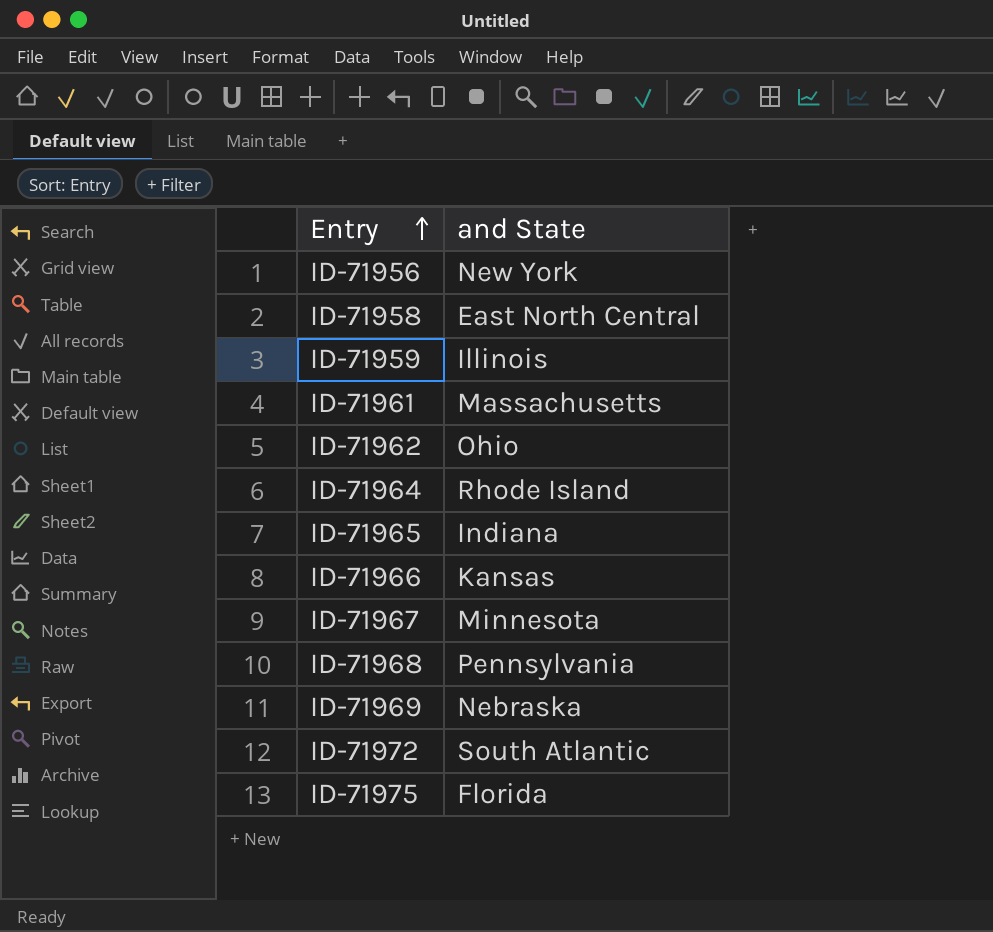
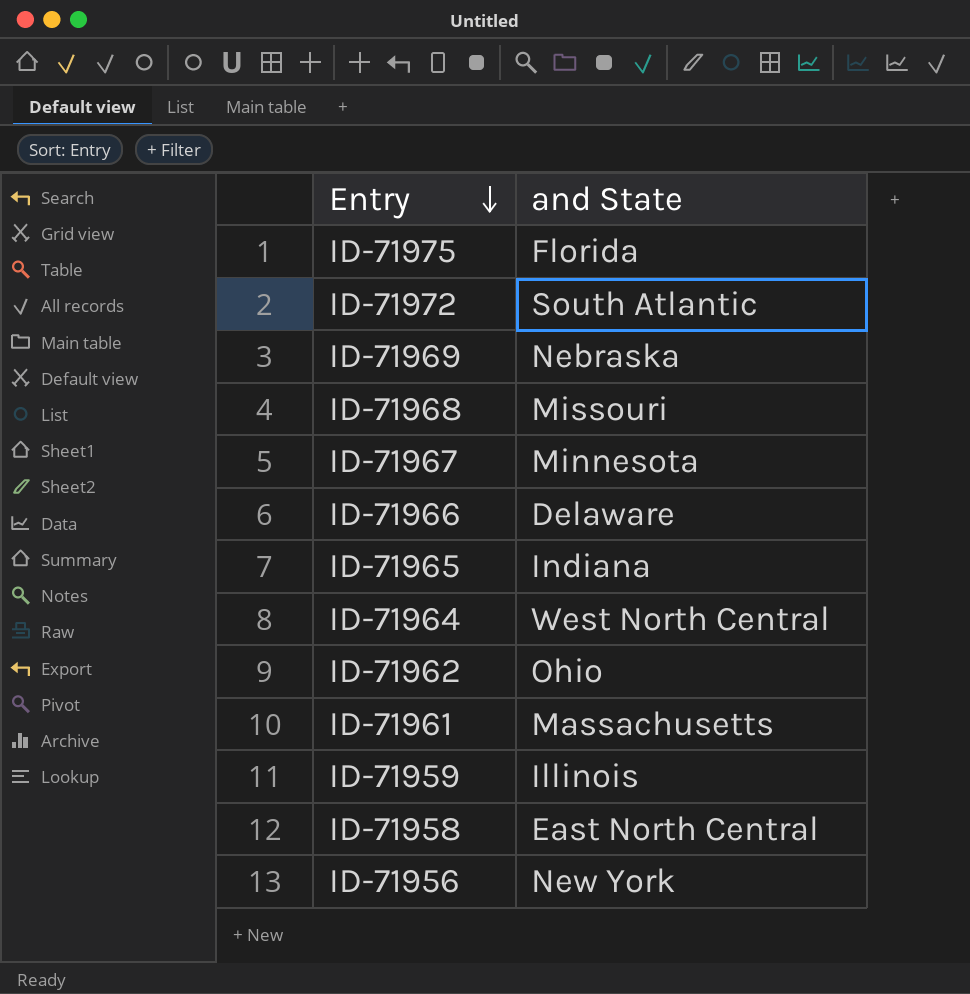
row order: Entry ascending -> Entry descending
ID-71968 | and State: Pennsylvania -> Missouri
ID-71966 | and State: Kansas -> Delaware
ID-71964 | and State: Rhode Island -> West North Central

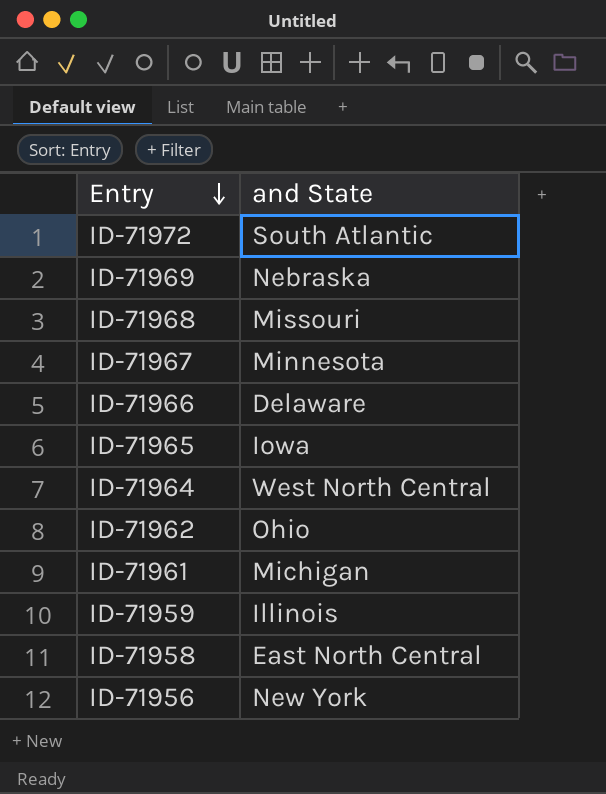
row ID-71975: Florida -> none
ID-71965 | and State: Indiana -> Iowa
ID-71961 | and State: Massachusetts -> Michigan

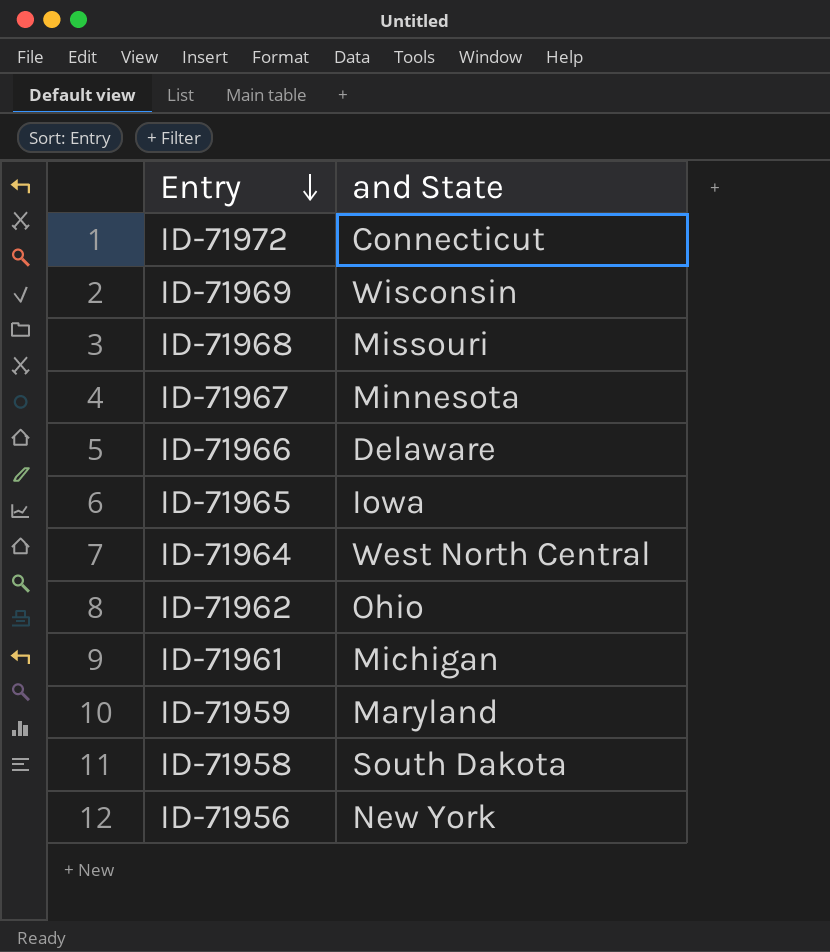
ID-71972 | and State: South Atlantic -> Connecticut
ID-71969 | and State: Nebraska -> Wisconsin
ID-71959 | and State: Illinois -> Maryland
ID-71958 | and State: East North Central -> South Dakota

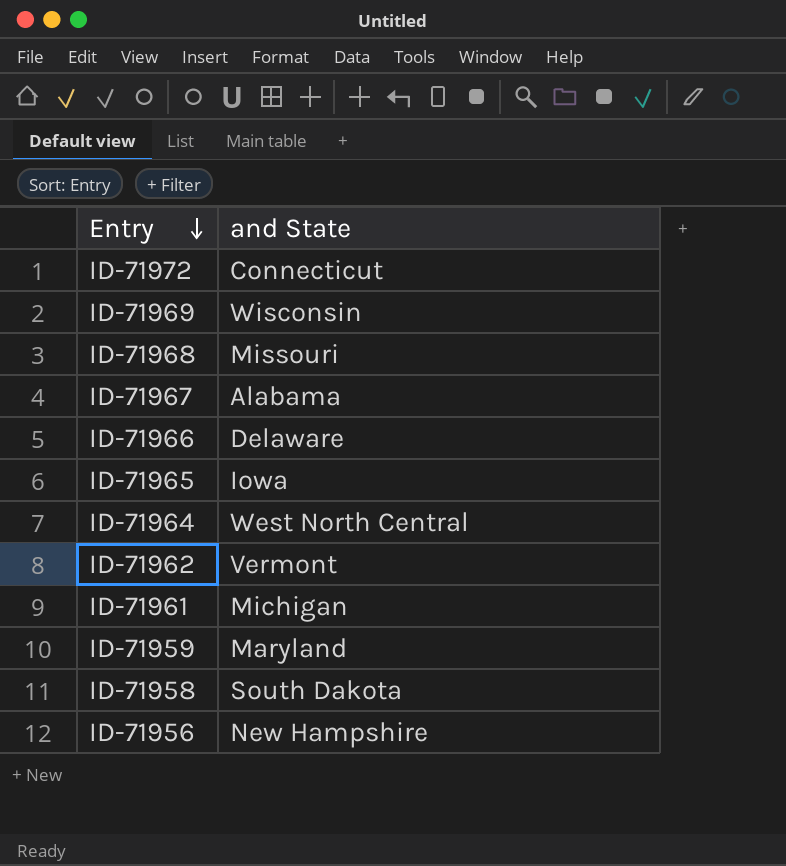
ID-71967 | and State: Minnesota -> Alabama
ID-71962 | and State: Ohio -> Vermont
ID-71956 | and State: New York -> New Hampshire

